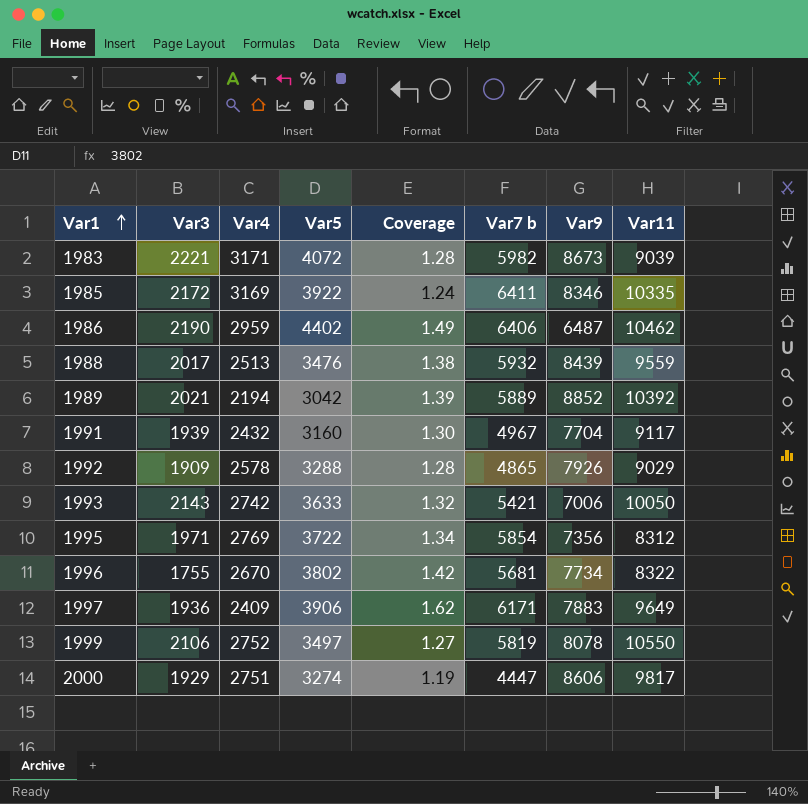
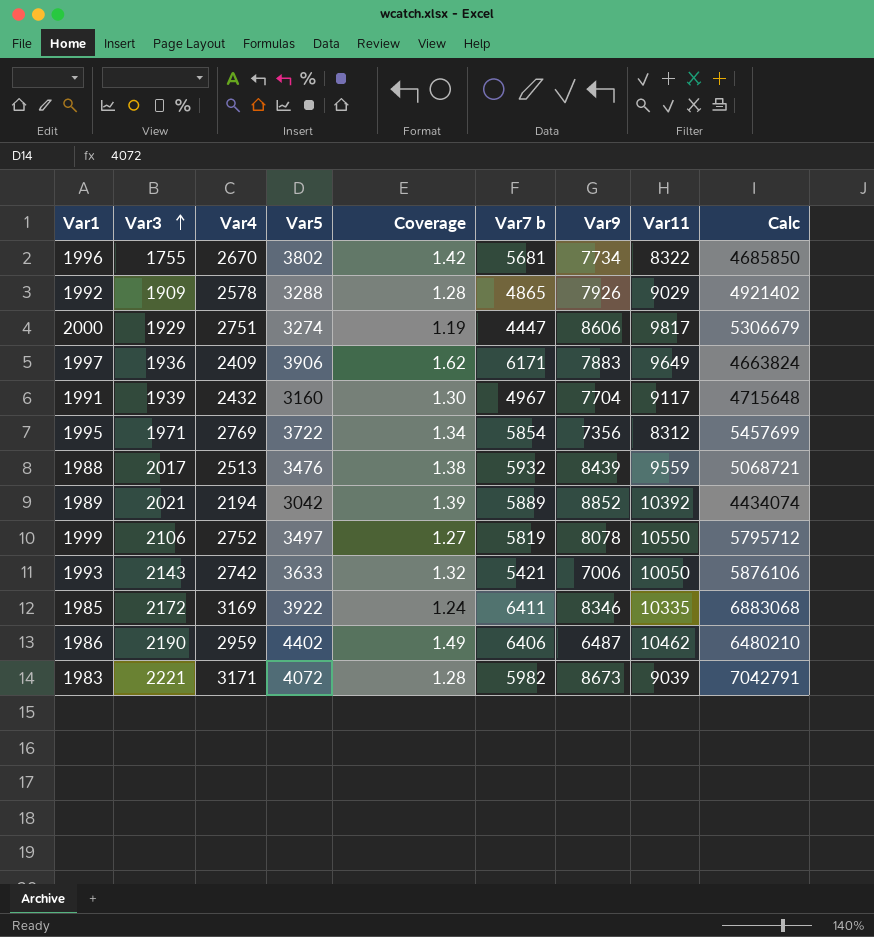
row order: Var1 ascending -> Var3 ascending
column Calc | formula: none -> [Var3] * [Var4]

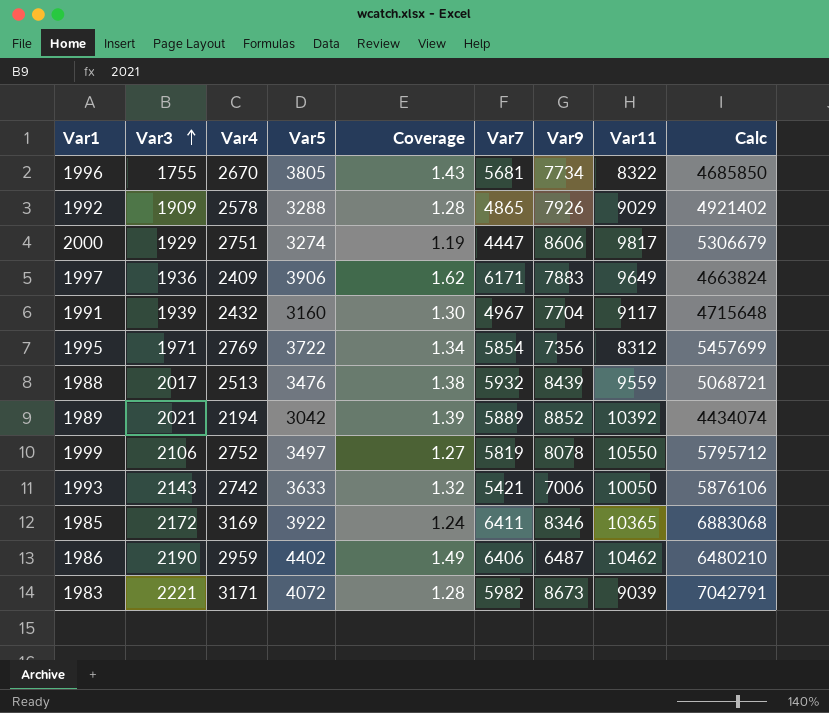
column name: Var7 b -> Var7
1996 | Var5: 3802 -> 3805
1996 | Coverage: 1.42 -> 1.43
1985 | Var11: 10335 -> 10365

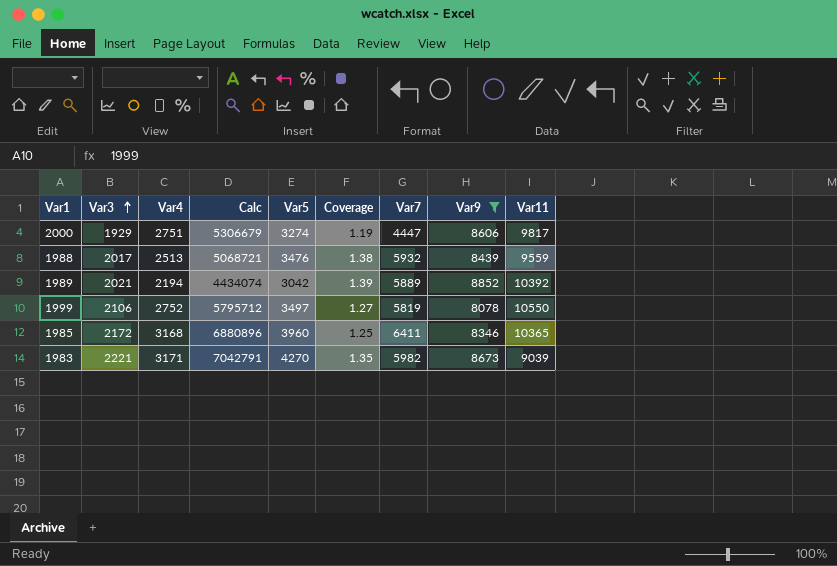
filter: none -> Var9 >= 8078
column Calc | position: 9 -> 4
1985 | Var4: 3169 -> 3168
1985 | Calc: 6883068 -> 6880896
1985 | Var5: 3922 -> 3960
1985 | Coverage: 1.24 -> 1.25
1983 | Var5: 4072 -> 4270
1983 | Coverage: 1.28 -> 1.35

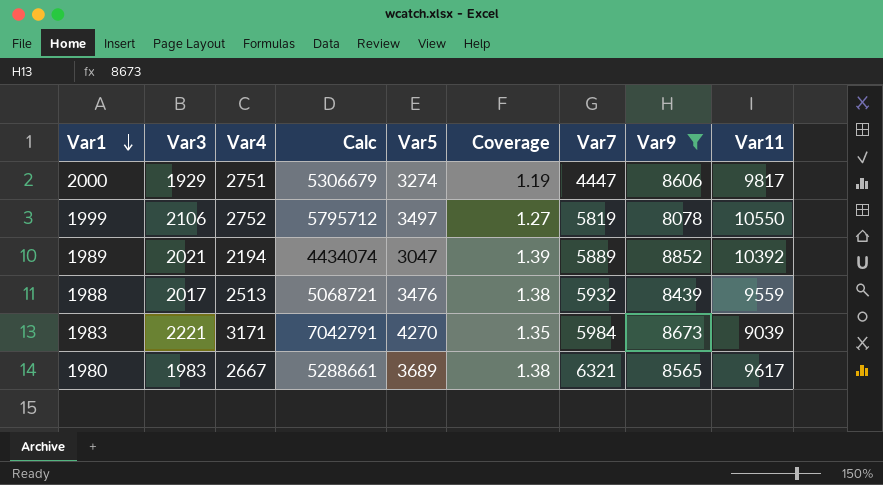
row order: Var3 ascending -> Var1 descending
row 1985: 2172 | 3168 | 6880896 | 3960 | 1.25 | 6411 | 8346 | 10365 -> none
1989 | Var5: 3042 -> 3047
1983 | Var7: 5982 -> 5984
row 1980: none -> 1983 | 2667 | 5288661 | 3689 | 1.38 | 6321 | 8565 | 9617

